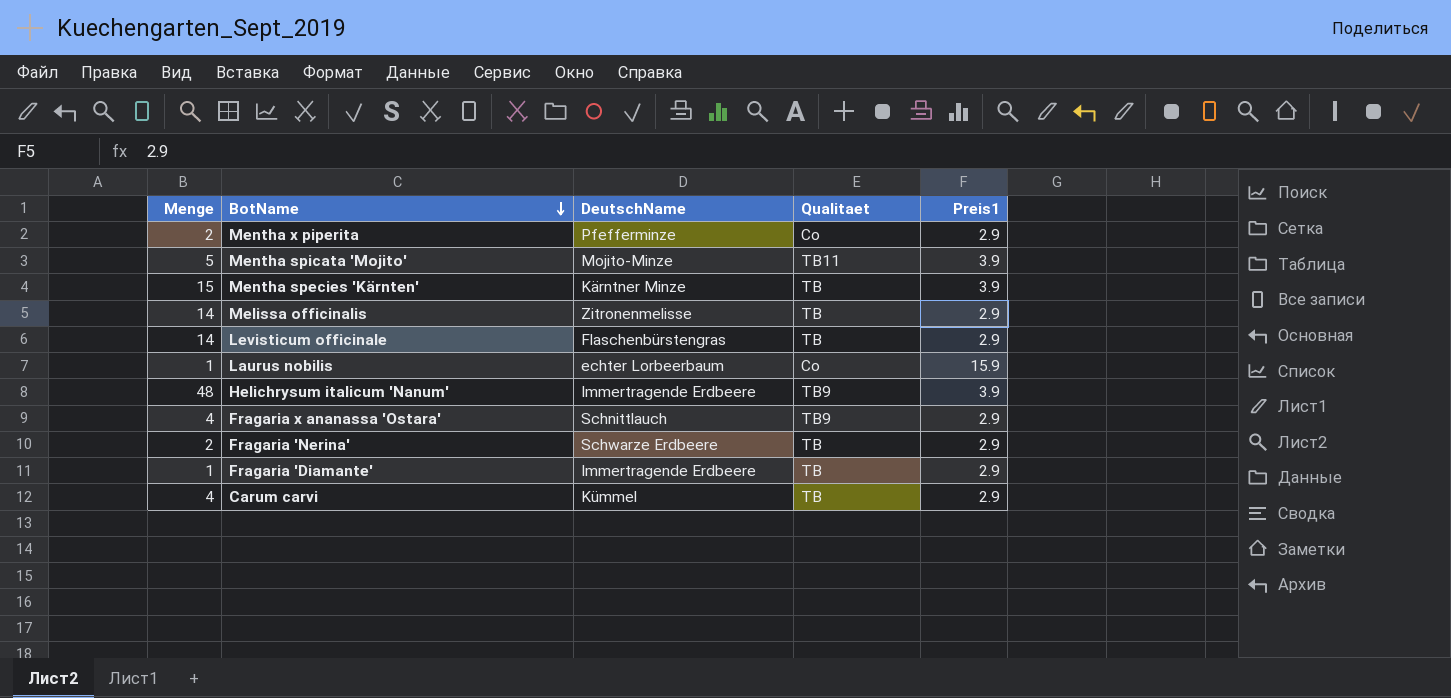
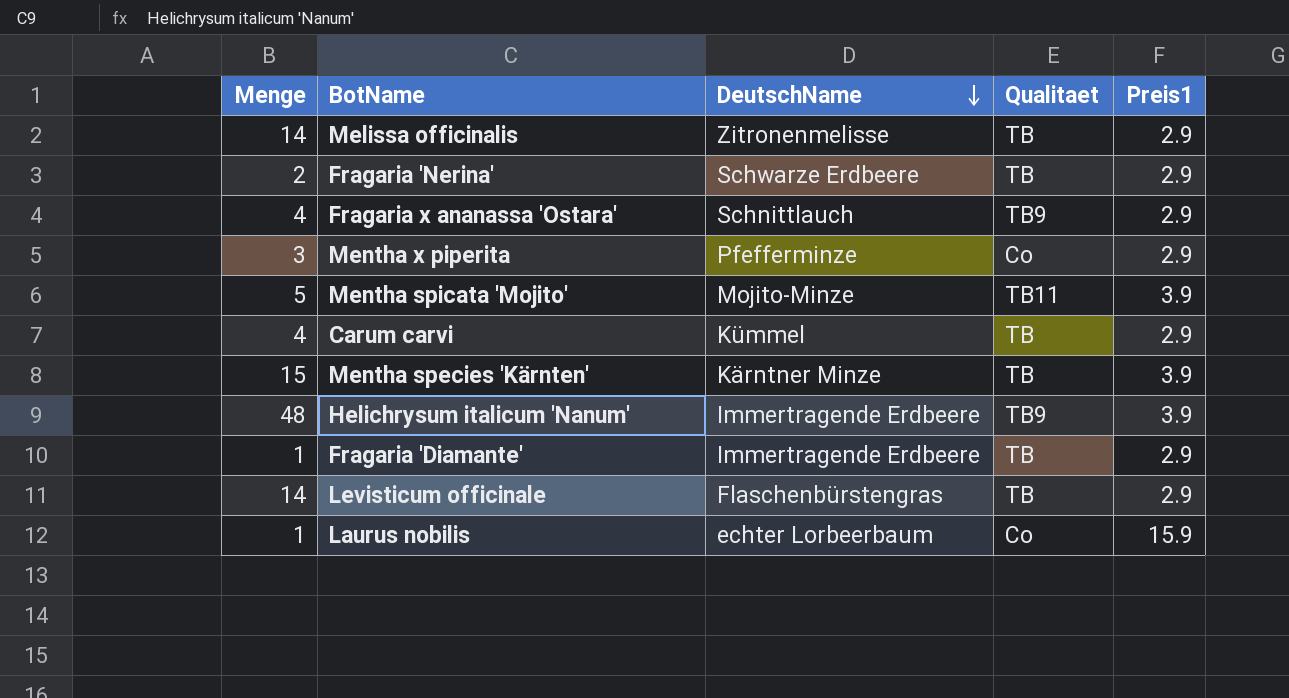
row order: BotName descending -> DeutschName descending
Mentha x piperita | Menge: 2 -> 3

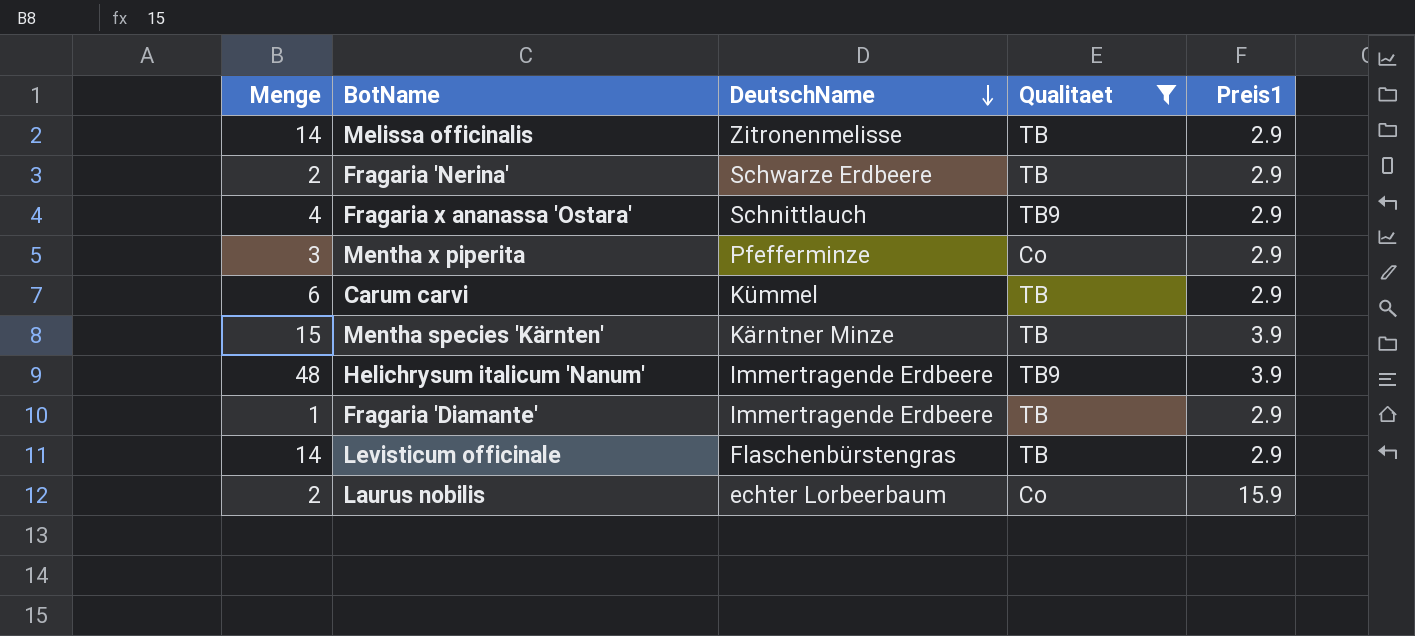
filter: none -> Qualitaet != TB11
Carum carvi | Menge: 4 -> 6
Laurus nobilis | Menge: 1 -> 2

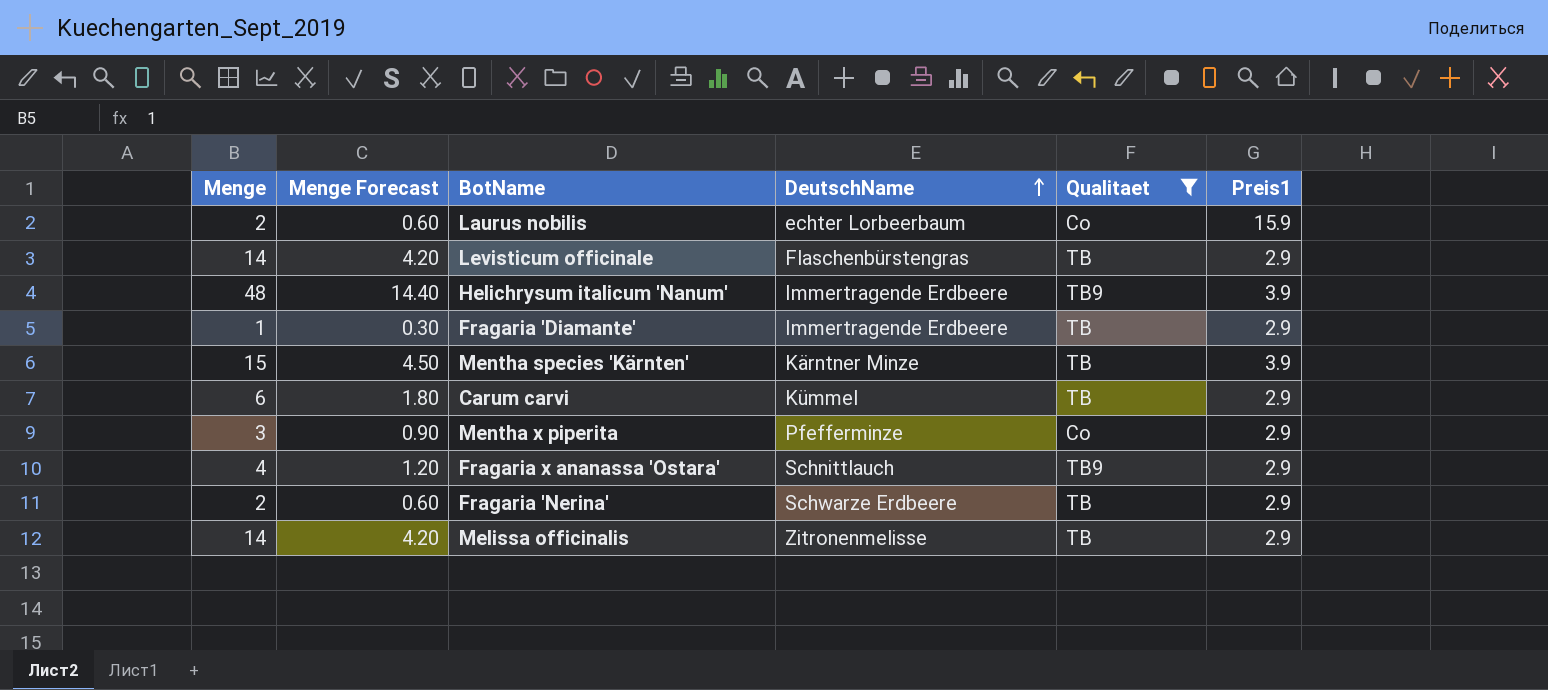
row order: DeutschName descending -> DeutschName ascending
column Menge Forecast | formula: none -> [Menge] * 0.3

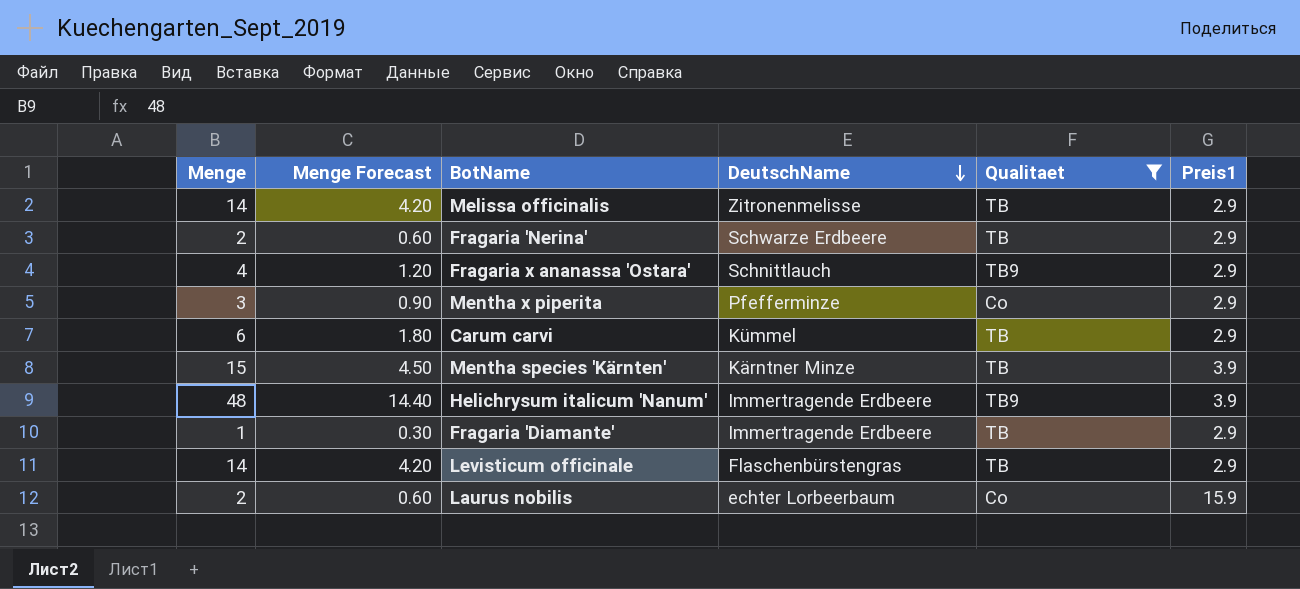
row order: DeutschName ascending -> DeutschName descending

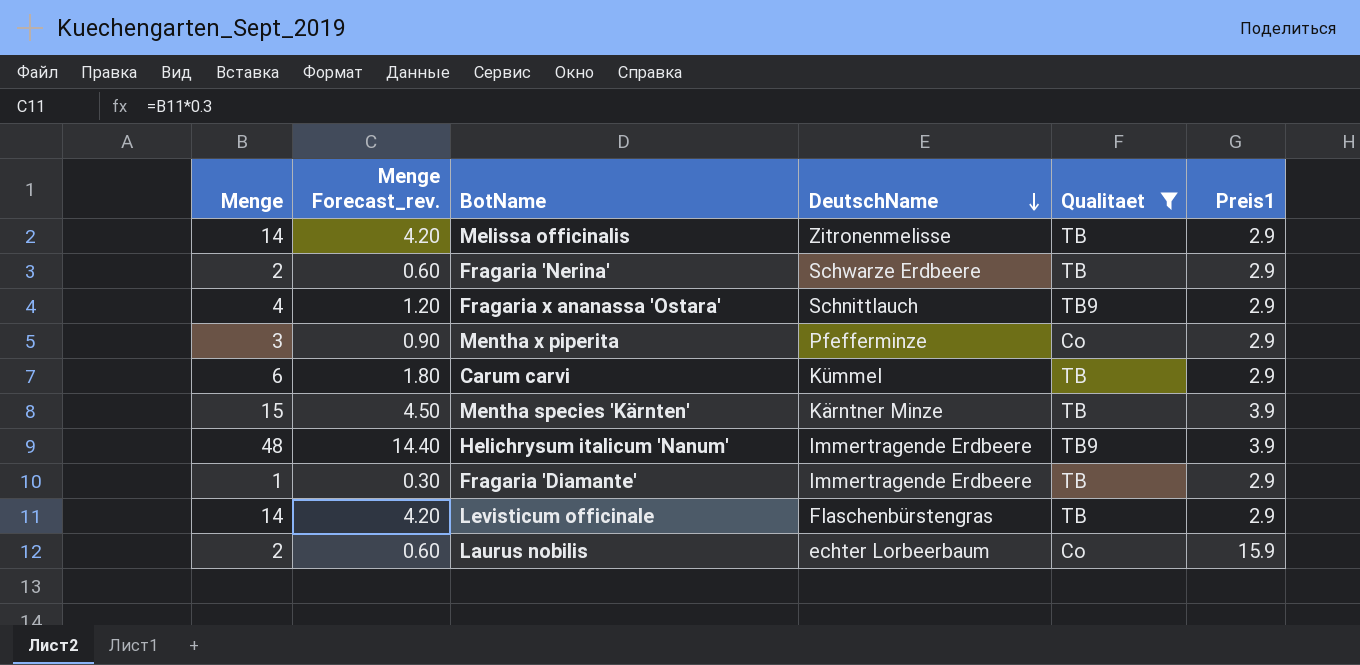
column name: Menge Forecast -> Menge Forecast_rev.

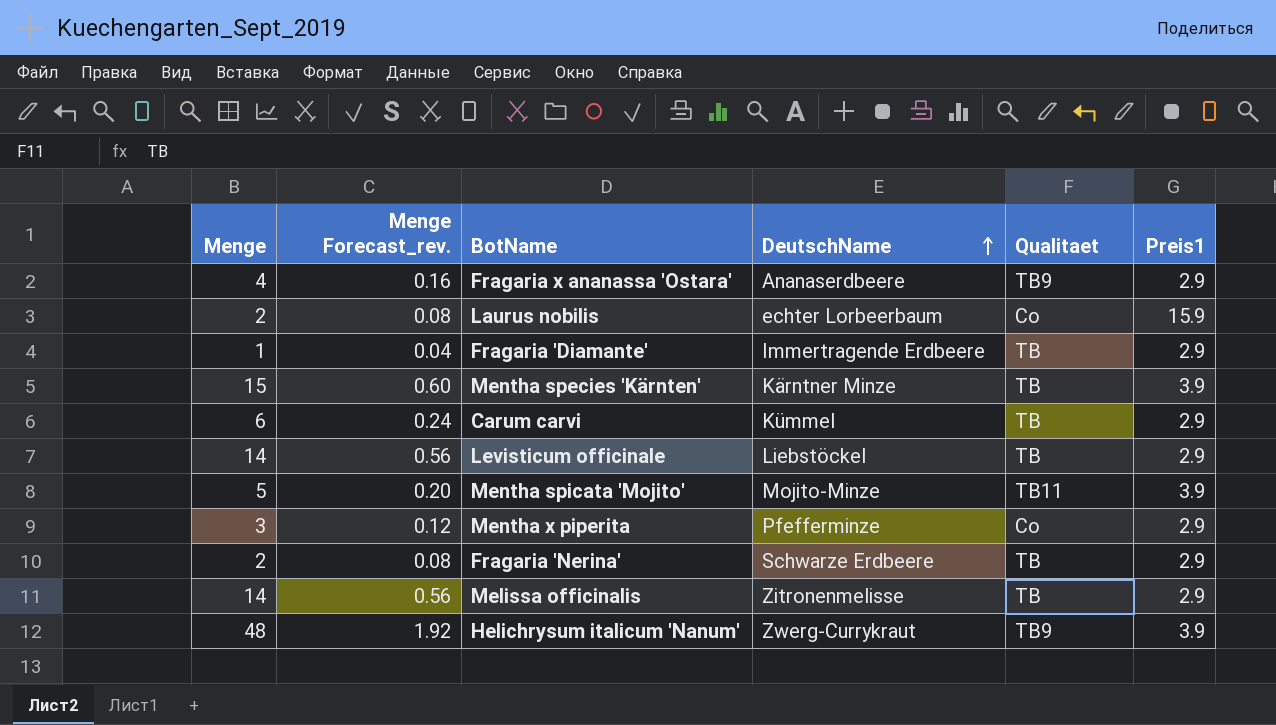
filter: Qualitaet != TB11 -> none
row order: DeutschName descending -> DeutschName ascending
column Menge Forecast_rev. | formula: [Menge] * 0.3 -> [Menge] * 0.04
Fragaria x ananassa 'Ostara' | DeutschName: Schnittlauch -> Ananaserdbeere
Levisticum officinale | DeutschName: Flaschenbürstengras -> Liebstöckel
Helichrysum italicum 'Nanum' | DeutschName: Immertragende Erdbeere -> Zwerg-Currykraut

